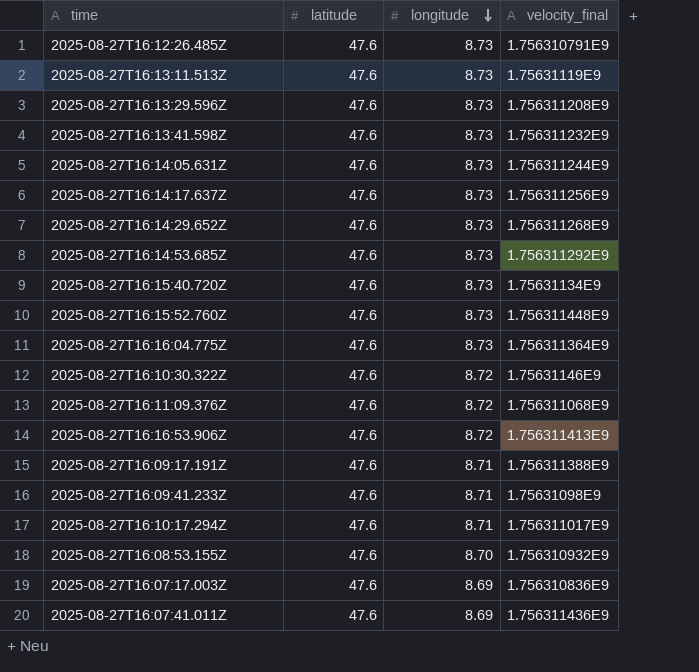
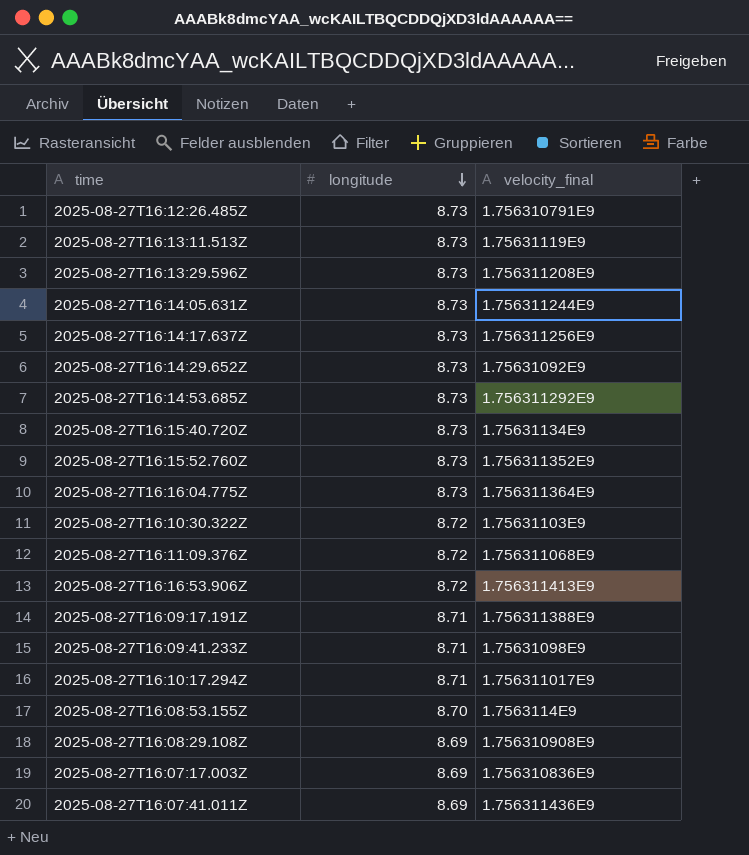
column latitude | position: 2 -> none
row 2025-08-27T16:13:41.598Z: 47.6 | 8.73 | 1.756311232E9 -> none
2025-08-27T16:14:29.652Z | velocity_final: 1.756311268E9 -> 1.75631092E9
2025-08-27T16:15:52.760Z | velocity_final: 1.756311448E9 -> 1.756311352E9
2025-08-27T16:10:30.322Z | velocity_final: 1.75631146E9 -> 1.75631103E9
2025-08-27T16:08:53.155Z | velocity_final: 1.756310932E9 -> 1.7563114E9
row 2025-08-27T16:08:29.108Z: none -> 8.69 | 1.756310908E9

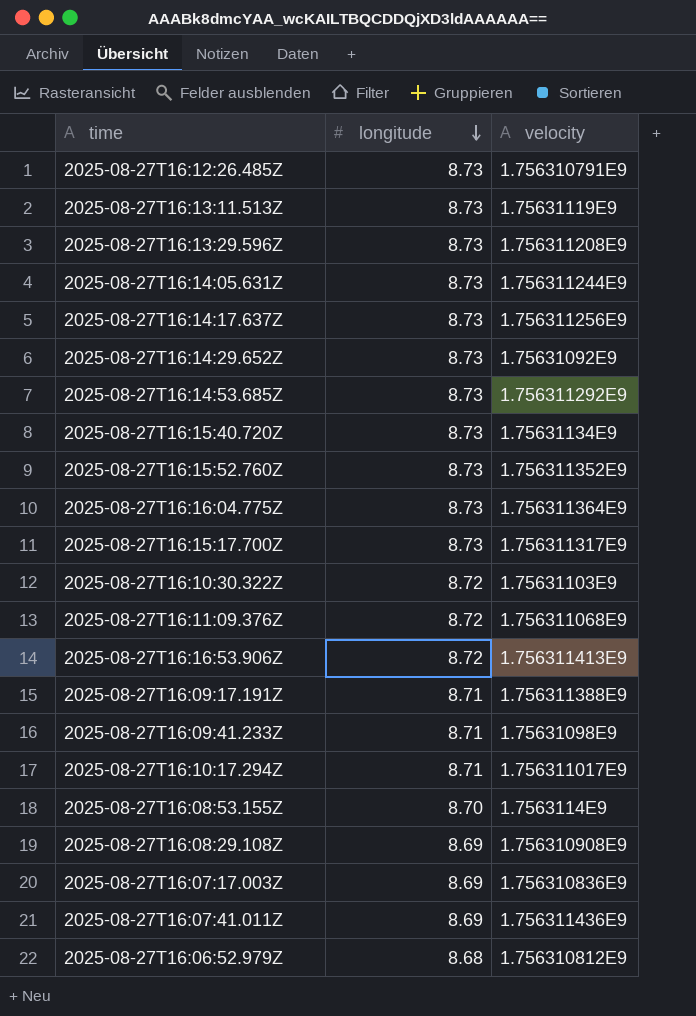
column name: velocity_final -> velocity
row 2025-08-27T16:15:17.700Z: none -> 8.73 | 1.756311317E9
row 2025-08-27T16:06:52.979Z: none -> 8.68 | 1.756310812E9

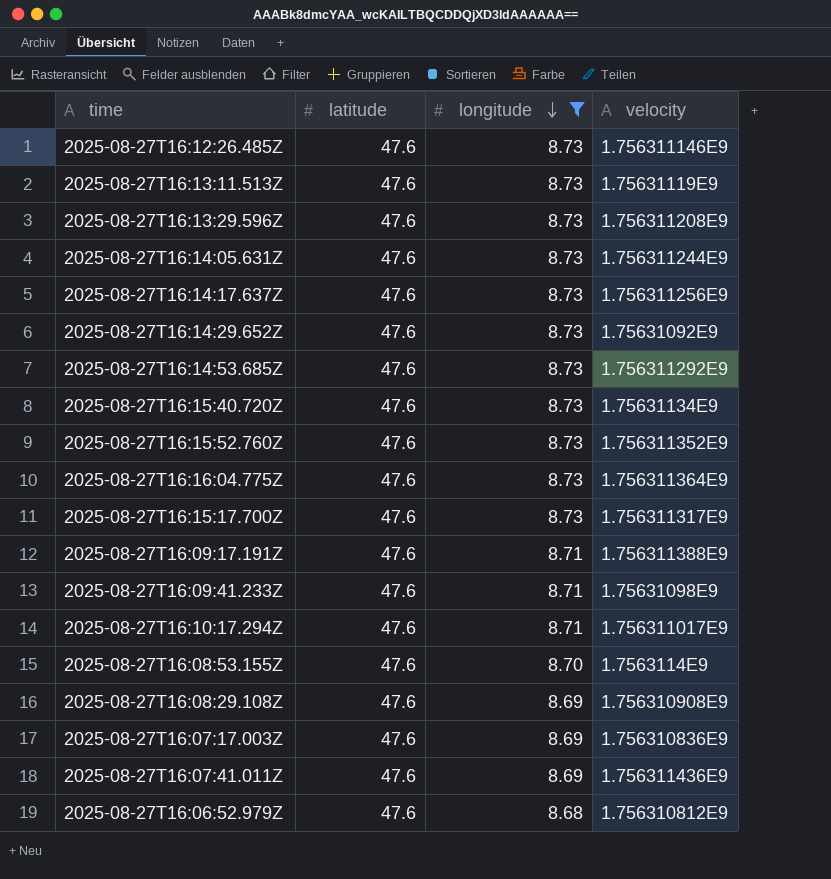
filter: none -> longitude != 8.72
column latitude | position: none -> 2
2025-08-27T16:12:26.485Z | velocity: 1.756310791E9 -> 1.756311146E9

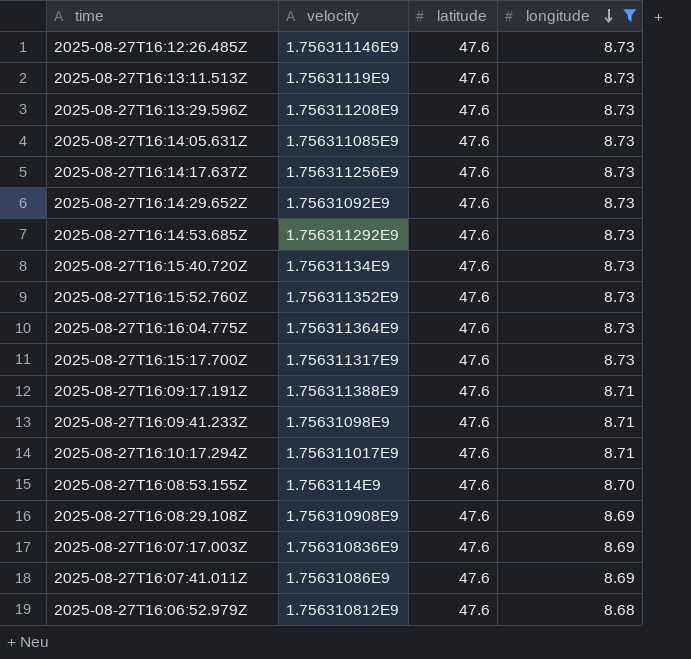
column velocity | position: 4 -> 2
2025-08-27T16:14:05.631Z | velocity: 1.756311244E9 -> 1.756311085E9
2025-08-27T16:07:41.011Z | velocity: 1.756311436E9 -> 1.75631086E9

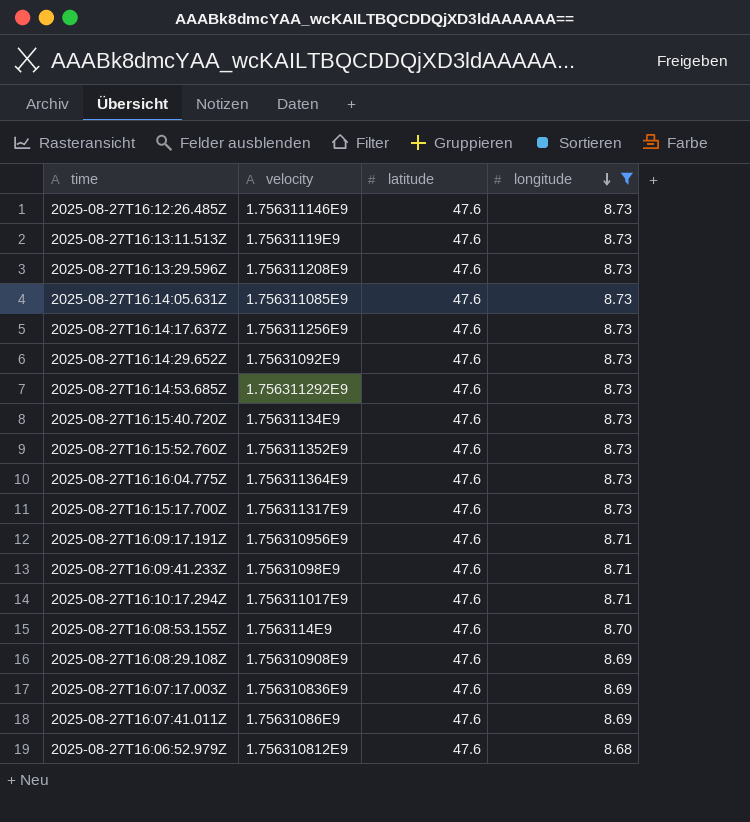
2025-08-27T16:09:17.191Z | velocity: 1.756311388E9 -> 1.756310956E9

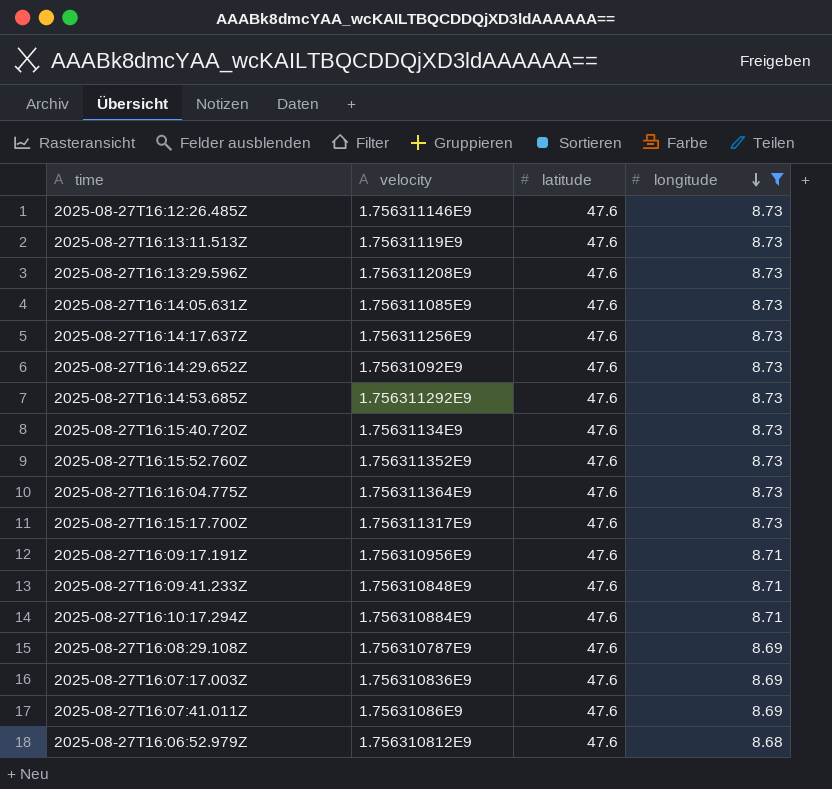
row 2025-08-27T16:08:53.155Z: 1.7563114E9 | 47.6 | 8.70 -> none
2025-08-27T16:09:41.233Z | velocity: 1.75631098E9 -> 1.756310848E9
2025-08-27T16:10:17.294Z | velocity: 1.756311017E9 -> 1.756310884E9
2025-08-27T16:08:29.108Z | velocity: 1.756310908E9 -> 1.756310787E9

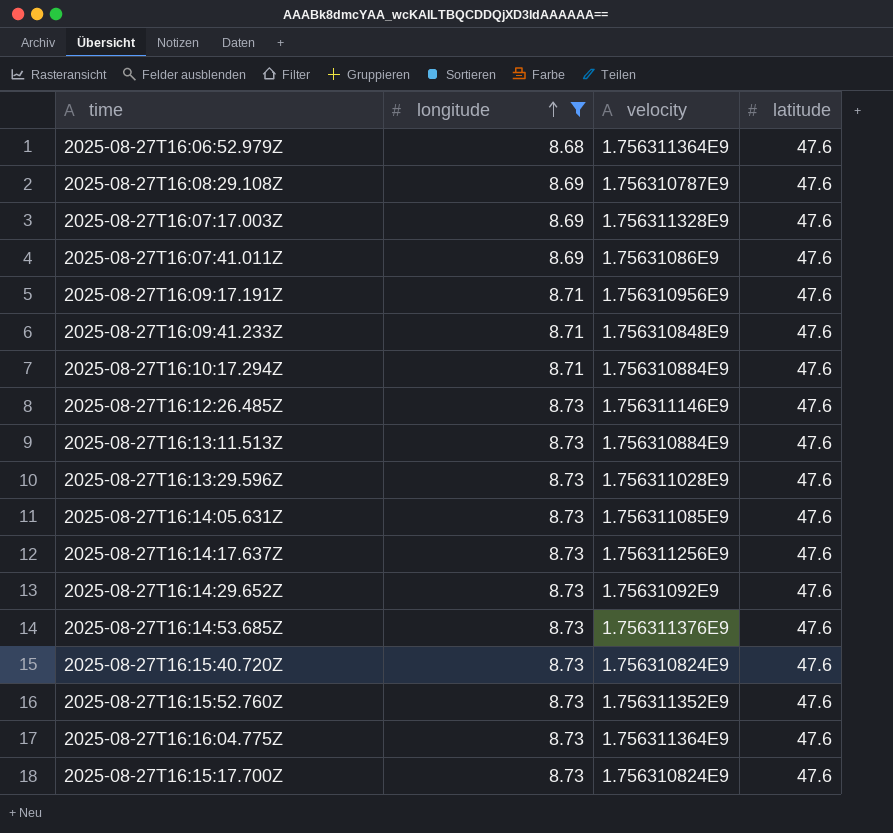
row order: longitude descending -> longitude ascending
column longitude | position: 4 -> 2
2025-08-27T16:06:52.979Z | velocity: 1.756310812E9 -> 1.756311364E9
2025-08-27T16:07:17.003Z | velocity: 1.756310836E9 -> 1.756311328E9
2025-08-27T16:13:11.513Z | velocity: 1.75631119E9 -> 1.756310884E9
2025-08-27T16:13:29.596Z | velocity: 1.756311208E9 -> 1.756311028E9
2025-08-27T16:14:53.685Z | velocity: 1.756311292E9 -> 1.756311376E9
2025-08-27T16:15:40.720Z | velocity: 1.75631134E9 -> 1.756310824E9
2025-08-27T16:15:17.700Z | velocity: 1.756311317E9 -> 1.756310824E9

